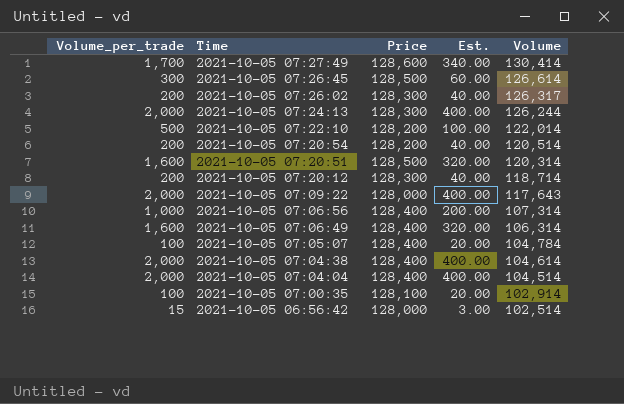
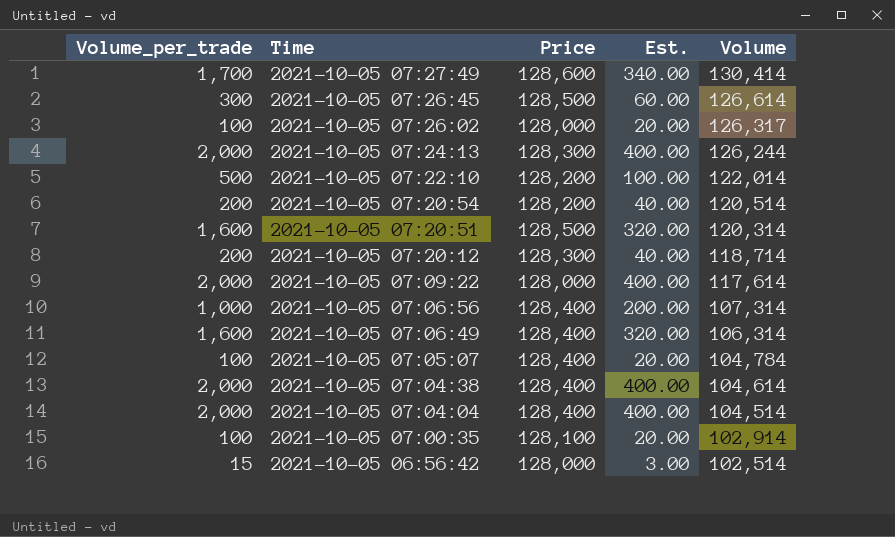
2021-10-05 07:26:02 | Volume_per_trade: 200 -> 100
2021-10-05 07:26:02 | Price: 128,300 -> 128,000
2021-10-05 07:26:02 | Est.: 40.00 -> 20.00
2021-10-05 07:09:22 | Volume: 117,643 -> 117,614

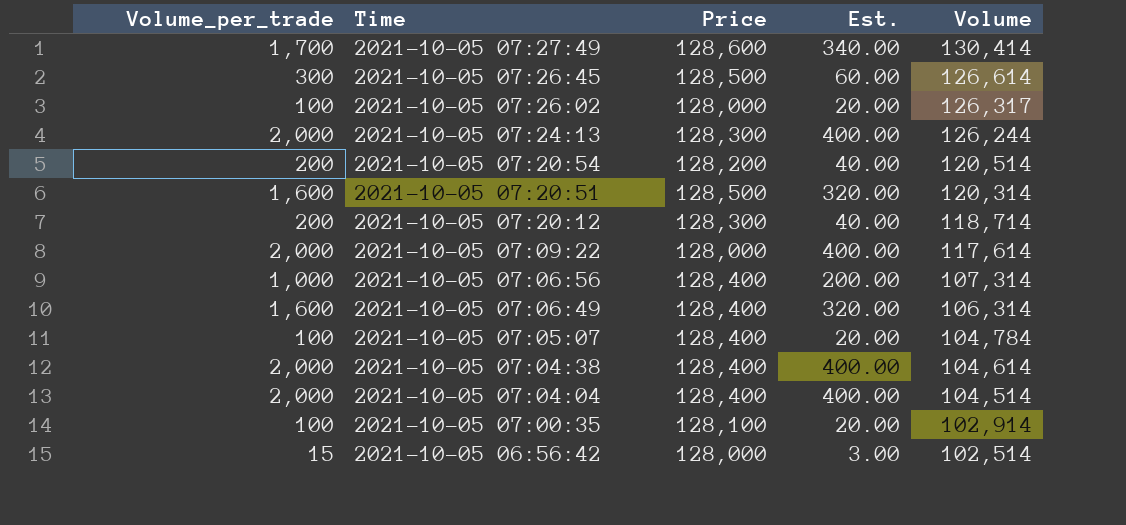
row 2021-10-05 07:22:10: 500 | 128,200 | 100.00 | 122,014 -> none

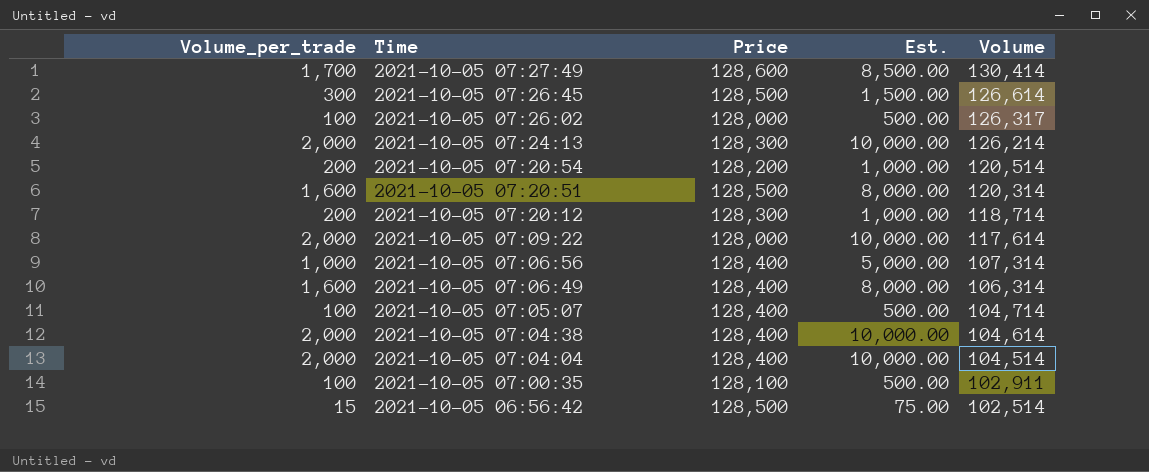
column Est. | formula: [Volume_per_trade] * 0.2 -> [Volume_per_trade] * 5
2021-10-05 07:24:13 | Volume: 126,244 -> 126,214
2021-10-05 07:05:07 | Volume: 104,784 -> 104,714
2021-10-05 07:00:35 | Volume: 102,914 -> 102,911
2021-10-05 06:56:42 | Price: 128,000 -> 128,500

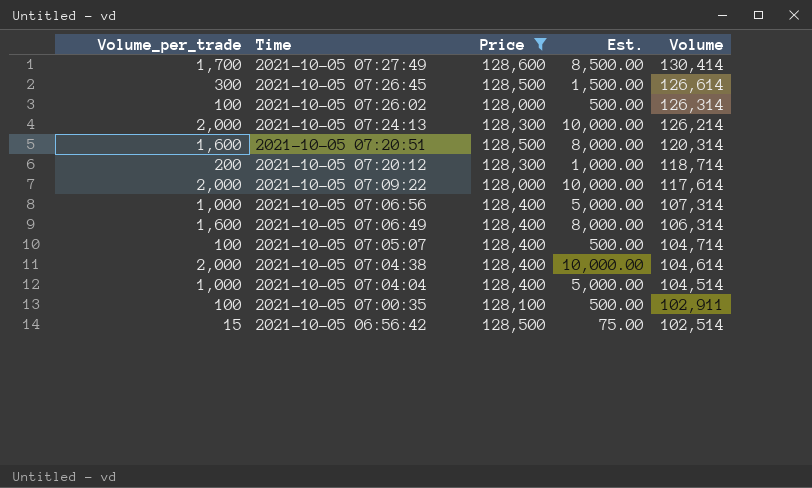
filter: none -> Price != 128,200
2021-10-05 07:26:02 | Volume: 126,317 -> 126,314
2021-10-05 07:04:04 | Volume_per_trade: 2,000 -> 1,000
2021-10-05 07:04:04 | Est.: 10,000.00 -> 5,000.00

